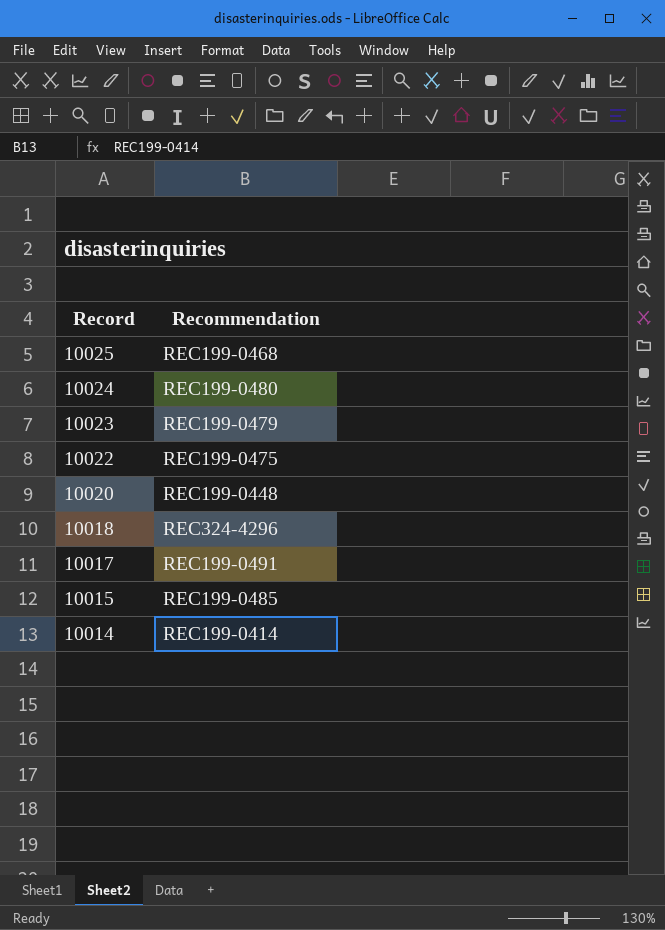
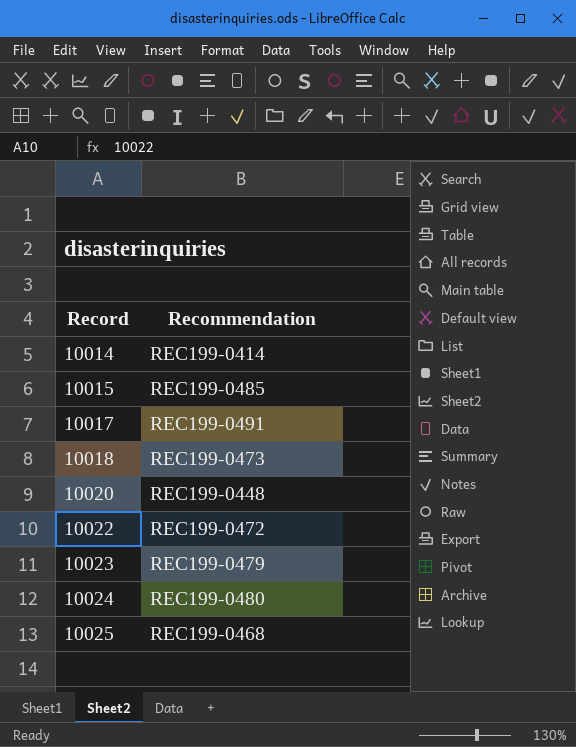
row order: Record descending -> Record ascending
10018 | Recommendation: REC324-4296 -> REC199-0473
10022 | Recommendation: REC199-0475 -> REC199-0472

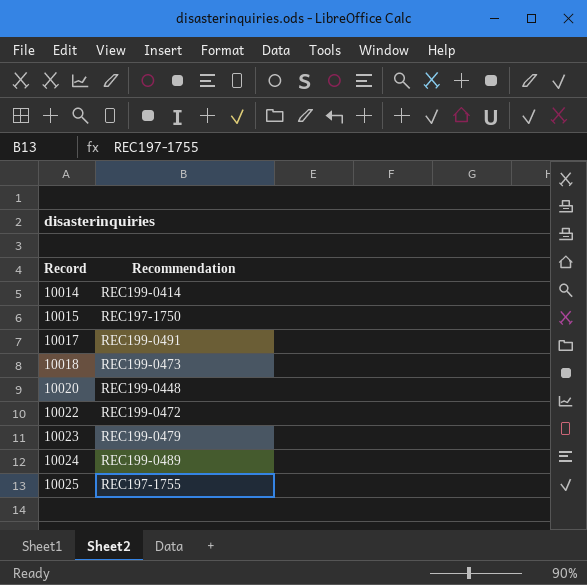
10015 | Recommendation: REC199-0485 -> REC197-1750
10024 | Recommendation: REC199-0480 -> REC199-0489
10025 | Recommendation: REC199-0468 -> REC197-1755

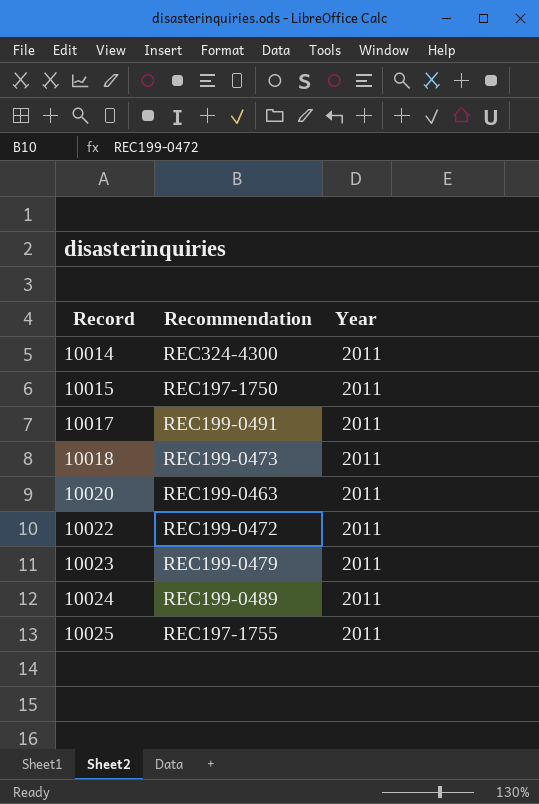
column Year | position: none -> 3
10014 | Recommendation: REC199-0414 -> REC324-4300
10020 | Recommendation: REC199-0448 -> REC199-0463

